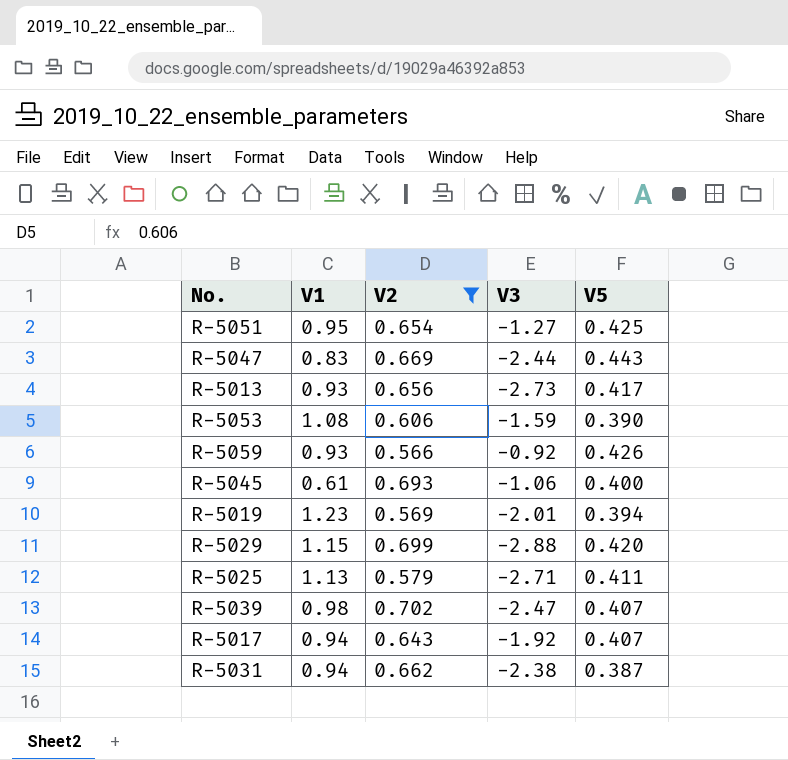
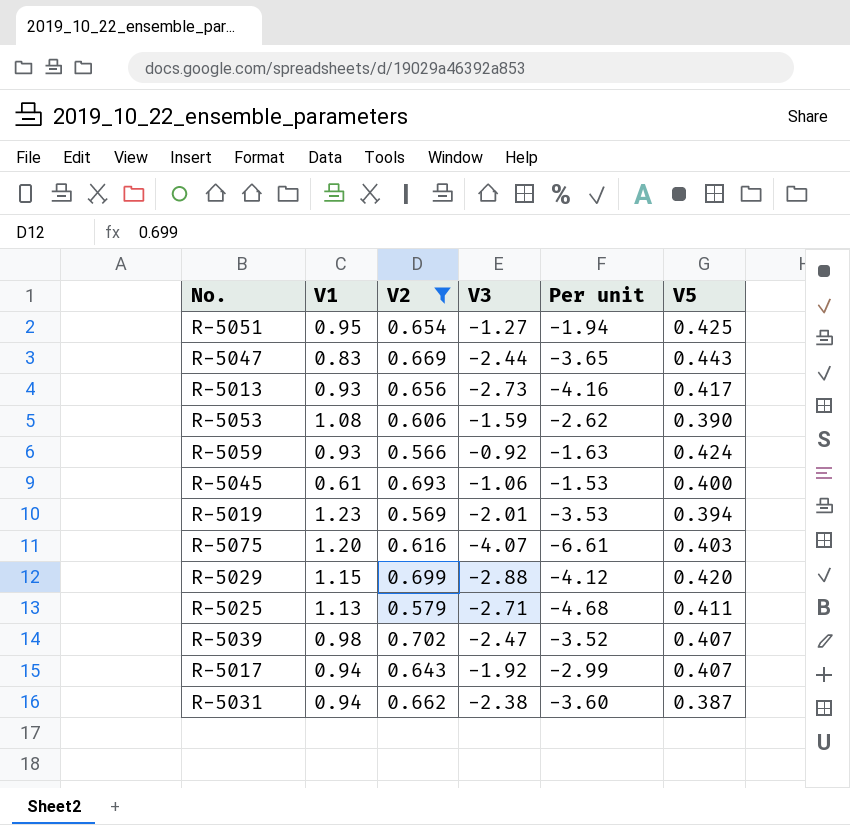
column Per unit | formula: none -> [V3] / [V2]
R-5059 | V5: 0.426 -> 0.424
row R-5075: none -> 1.20 | 0.616 | -4.07 | -6.61 | 0.403

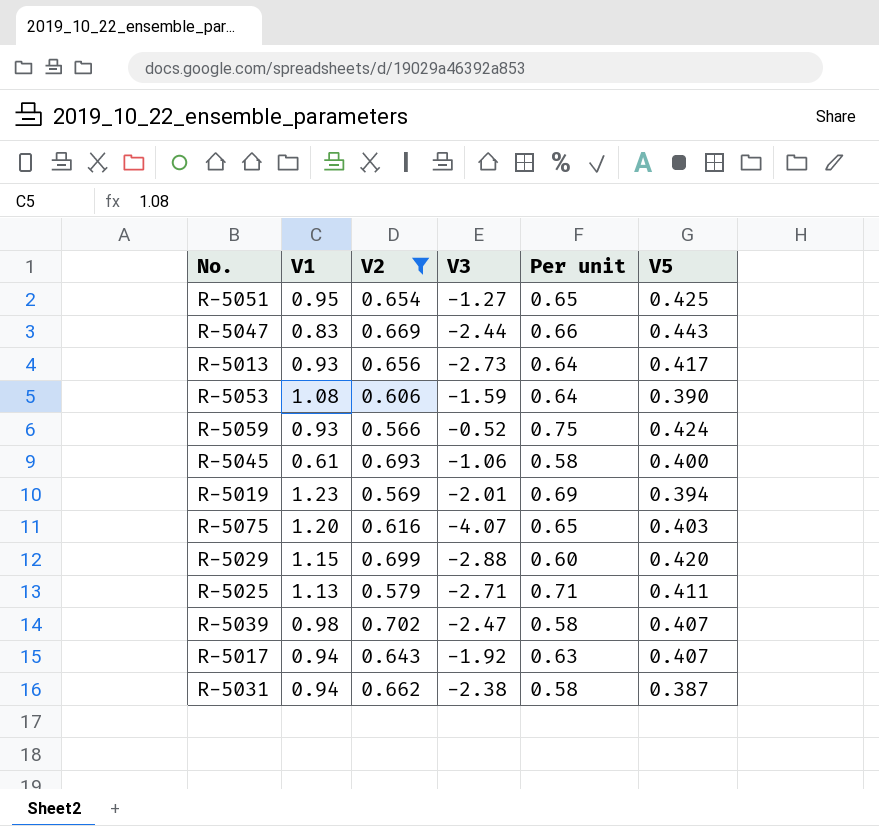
column Per unit | formula: [V3] / [V2] -> [V5] / [V2]
R-5059 | V3: -0.92 -> -0.52

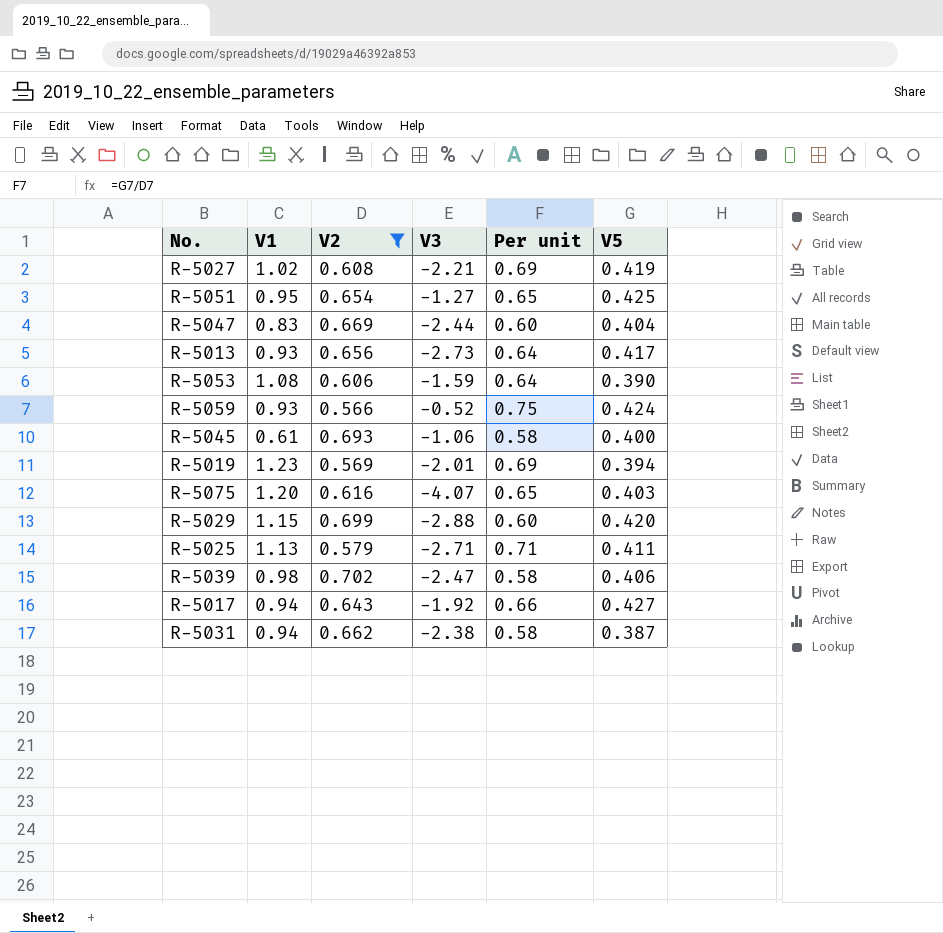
row R-5027: none -> 1.02 | 0.608 | -2.21 | 0.69 | 0.419
R-5047 | Per unit: 0.66 -> 0.60
R-5047 | V5: 0.443 -> 0.404
R-5039 | V5: 0.407 -> 0.406
R-5017 | Per unit: 0.63 -> 0.66
R-5017 | V5: 0.407 -> 0.427

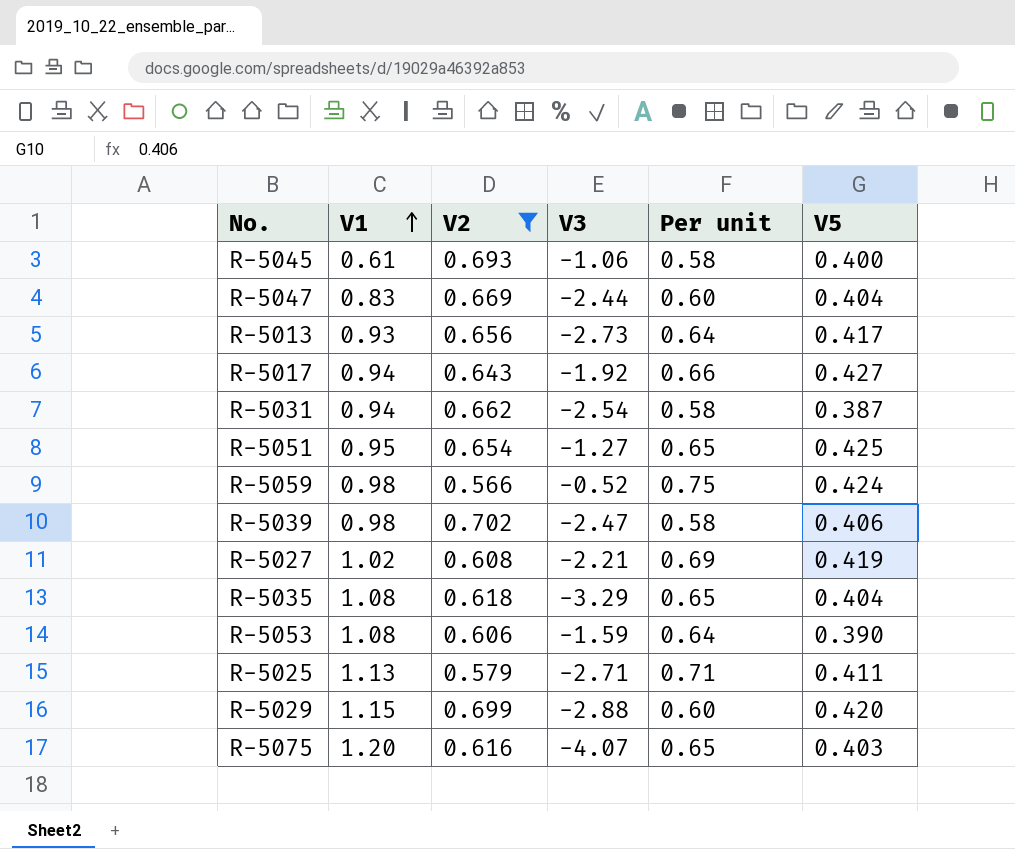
row order: none -> V1 ascending
row R-5019: 1.23 | 0.569 | -2.01 | 0.69 | 0.394 -> none
R-5031 | V3: -2.38 -> -2.54
R-5059 | V1: 0.93 -> 0.98
row R-5035: none -> 1.08 | 0.618 | -3.29 | 0.65 | 0.404

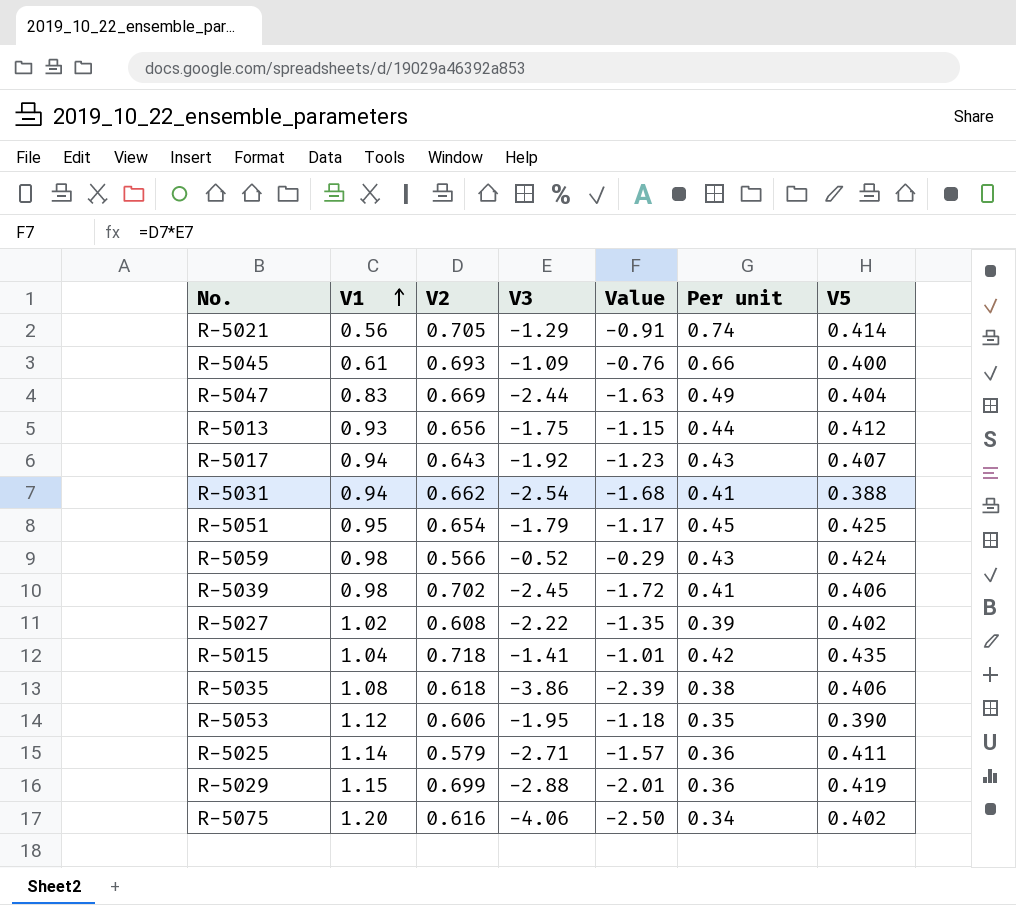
filter: V2 <= 0.702 -> none
column Value | formula: none -> [V2] * [V3]
column Per unit | formula: [V5] / [V2] -> [V5] / [V1]
R-5045 | V3: -1.06 -> -1.09
R-5013 | V3: -2.73 -> -1.75
R-5013 | V5: 0.417 -> 0.412
R-5017 | V5: 0.427 -> 0.407
R-5031 | V5: 0.387 -> 0.388
R-5051 | V3: -1.27 -> -1.79
R-5039 | V3: -2.47 -> -2.45
R-5027 | V3: -2.21 -> -2.22
R-5027 | V5: 0.419 -> 0.402
R-5035 | V3: -3.29 -> -3.86
R-5035 | V5: 0.404 -> 0.406
R-5053 | V1: 1.08 -> 1.12
R-5053 | V3: -1.59 -> -1.95
R-5025 | V1: 1.13 -> 1.14
R-5029 | V5: 0.420 -> 0.419
R-5075 | V3: -4.07 -> -4.06
R-5075 | V5: 0.403 -> 0.402

